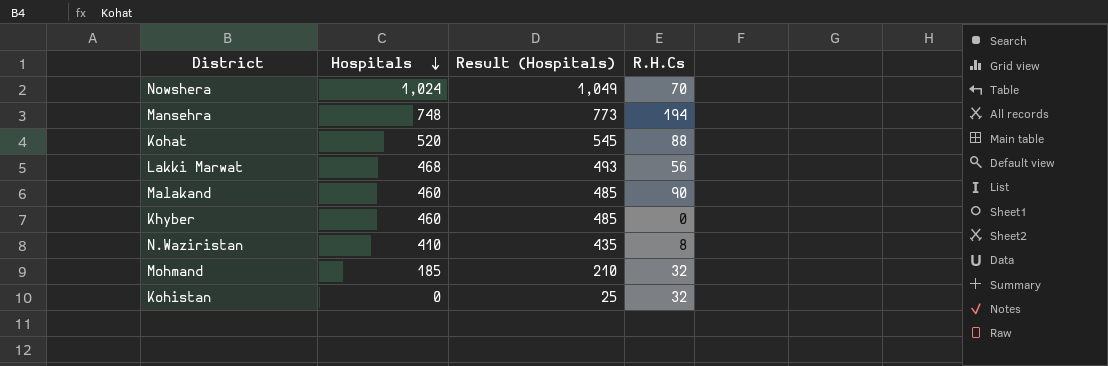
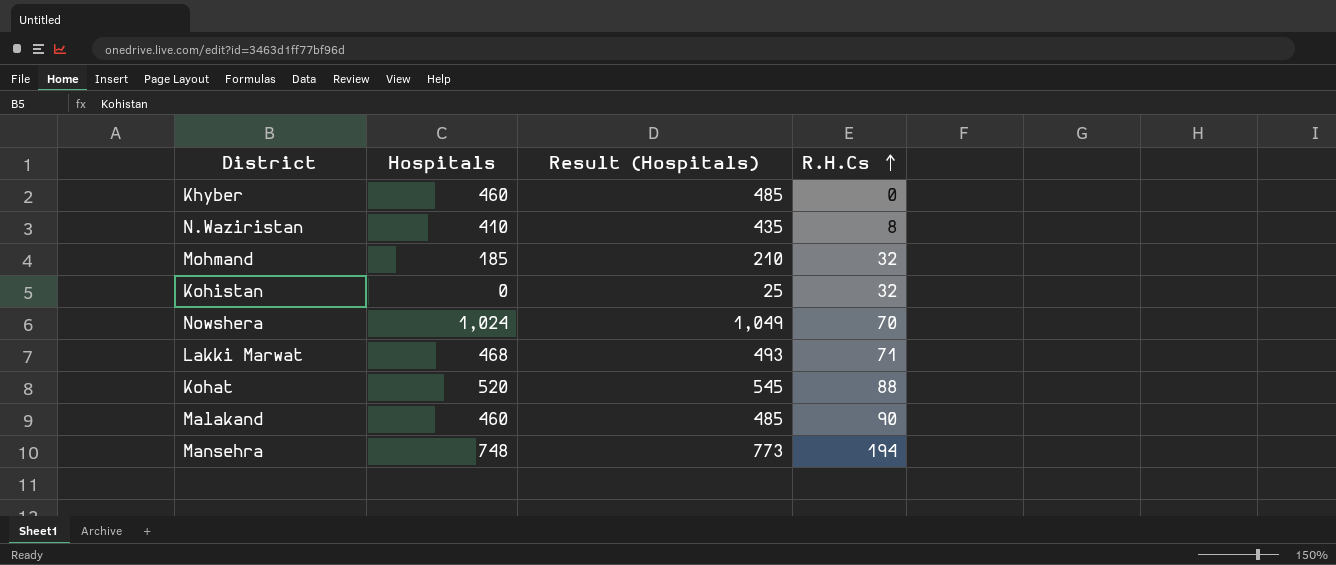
row order: Hospitals descending -> R.H.Cs ascending
Lakki Marwat | R.H.Cs: 56 -> 71

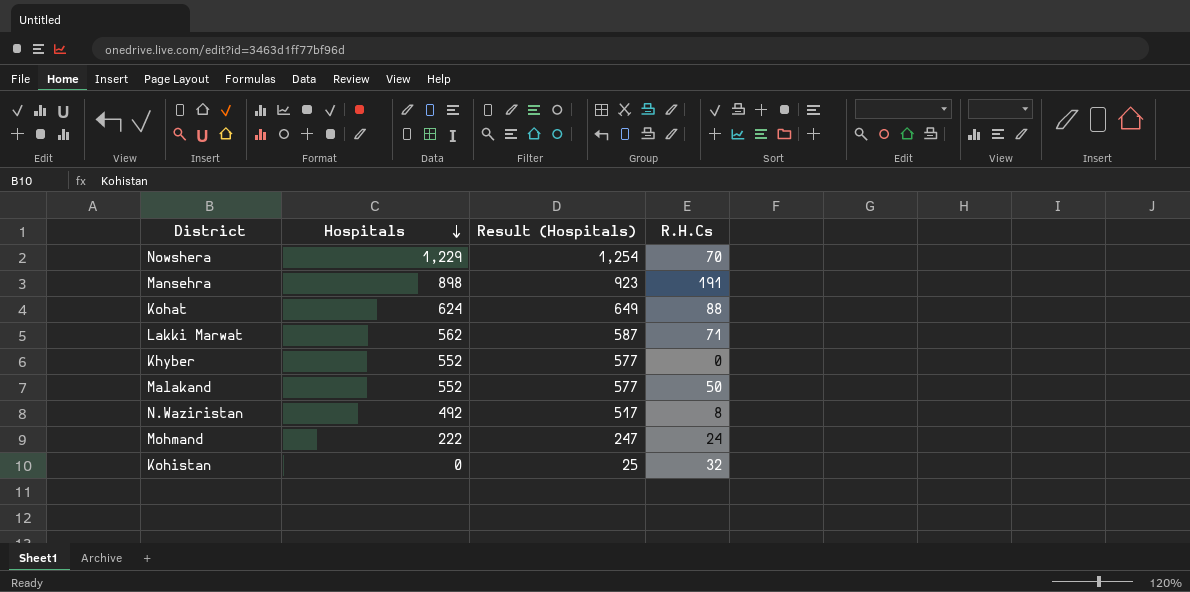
row order: R.H.Cs ascending -> Hospitals descending
Nowshera | Hospitals: 1,024 -> 1,229
Nowshera | Result (Hospitals): 1,049 -> 1,254
Mansehra | Hospitals: 748 -> 898
Mansehra | Result (Hospitals): 773 -> 923
Mansehra | R.H.Cs: 194 -> 191
Kohat | Hospitals: 520 -> 624
Kohat | Result (Hospitals): 545 -> 649
Lakki Marwat | Hospitals: 468 -> 562
Lakki Marwat | Result (Hospitals): 493 -> 587
Khyber | Hospitals: 460 -> 552
Khyber | Result (Hospitals): 485 -> 577
Malakand | Hospitals: 460 -> 552
Malakand | Result (Hospitals): 485 -> 577
Malakand | R.H.Cs: 90 -> 50
N.Waziristan | Hospitals: 410 -> 492
N.Waziristan | Result (Hospitals): 435 -> 517
Mohmand | Hospitals: 185 -> 222
Mohmand | Result (Hospitals): 210 -> 247
Mohmand | R.H.Cs: 32 -> 24

